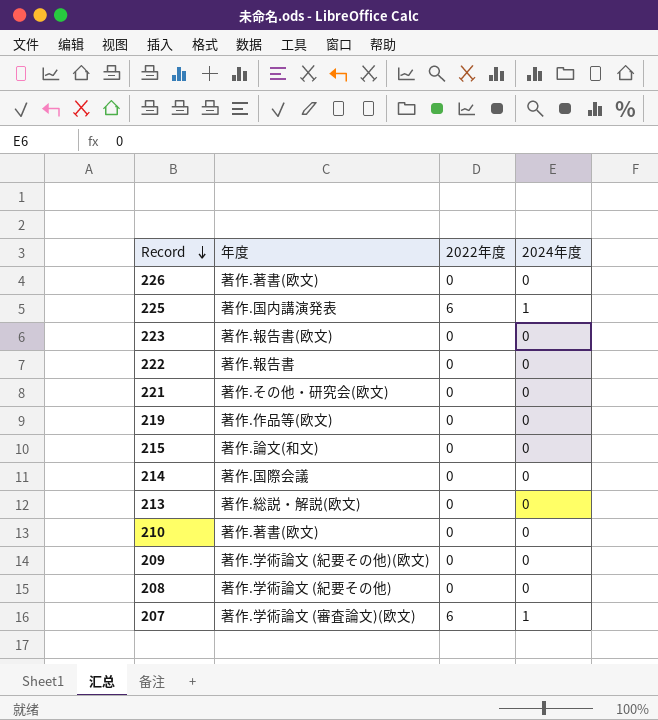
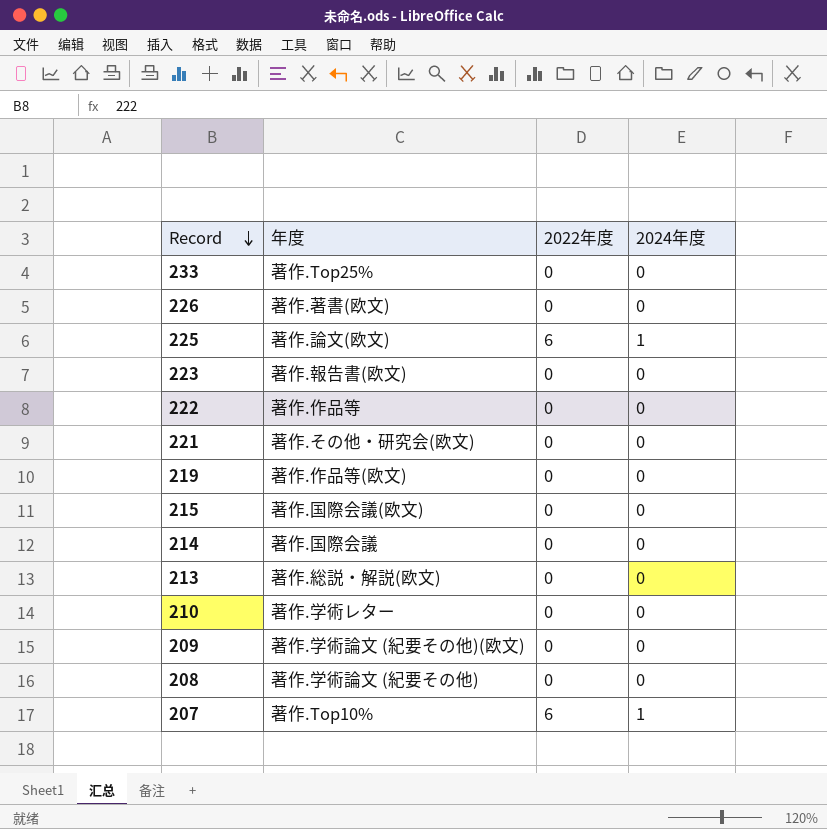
row 233: none -> 著作.Top25% | 0 | 0
225 | 年度: 著作.国内講演発表 -> 著作.論文(欧文)
222 | 年度: 著作.報告書 -> 著作.作品等
215 | 年度: 著作.論文(和文) -> 著作.国際会議(欧文)
210 | 年度: 著作.著書(欧文) -> 著作.学術レター
207 | 年度: 著作.学術論文 (審査論文)(欧文) -> 著作.Top10%

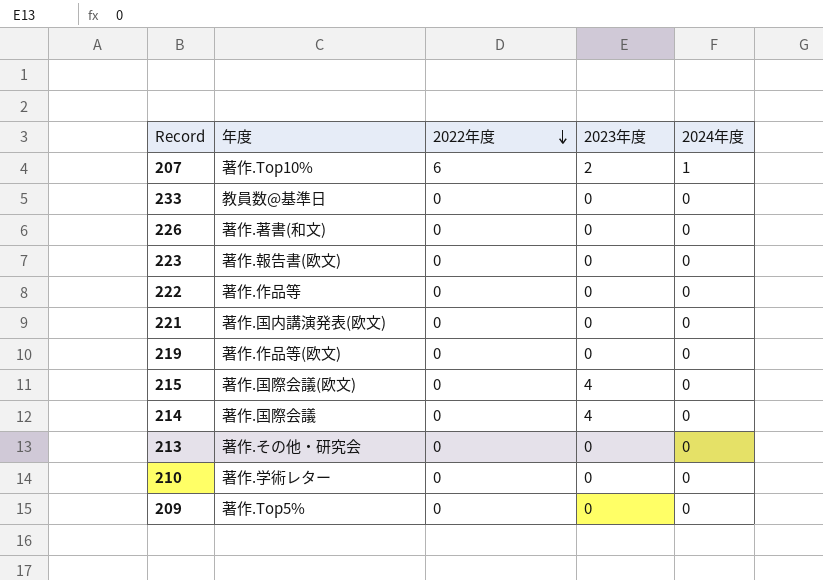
row order: Record descending -> 2022年度 descending
column 2023年度 | position: none -> 4
row 225: 著作.論文(欧文) | 6 | 1 -> none
row 208: 著作.学術論文 (紀要その他) | 0 | 0 -> none
233 | 年度: 著作.Top25% -> 教員数@基準日
226 | 年度: 著作.著書(欧文) -> 著作.著書(和文)
221 | 年度: 著作.その他・研究会(欧文) -> 著作.国内講演発表(欧文)
213 | 年度: 著作.総説・解説(欧文) -> 著作.その他・研究会
209 | 年度: 著作.学術論文 (紀要その他)(欧文) -> 著作.Top5%

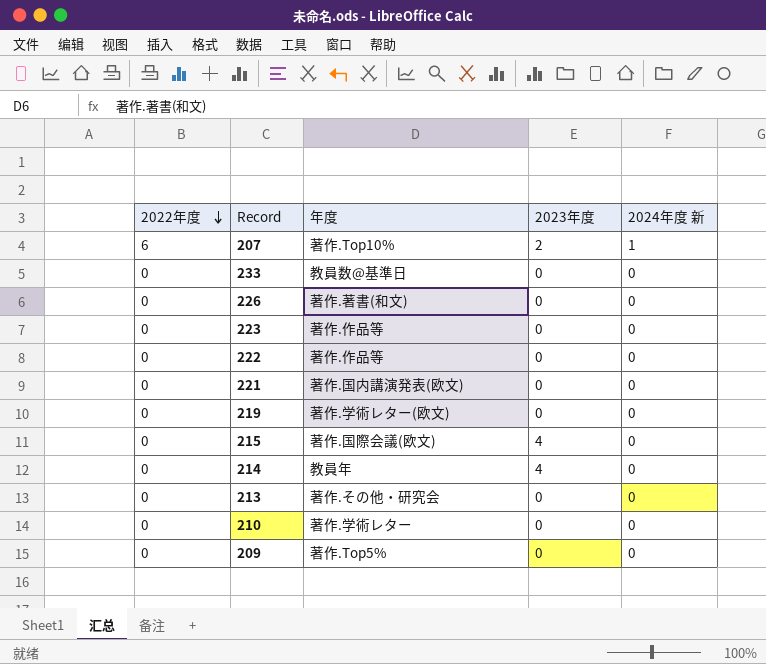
column 2022年度 | position: 3 -> 1
column name: 2024年度 -> 2024年度 新
223 | 年度: 著作.報告書(欧文) -> 著作.作品等
219 | 年度: 著作.作品等(欧文) -> 著作.学術レター(欧文)
214 | 年度: 著作.国際会議 -> 教員年

